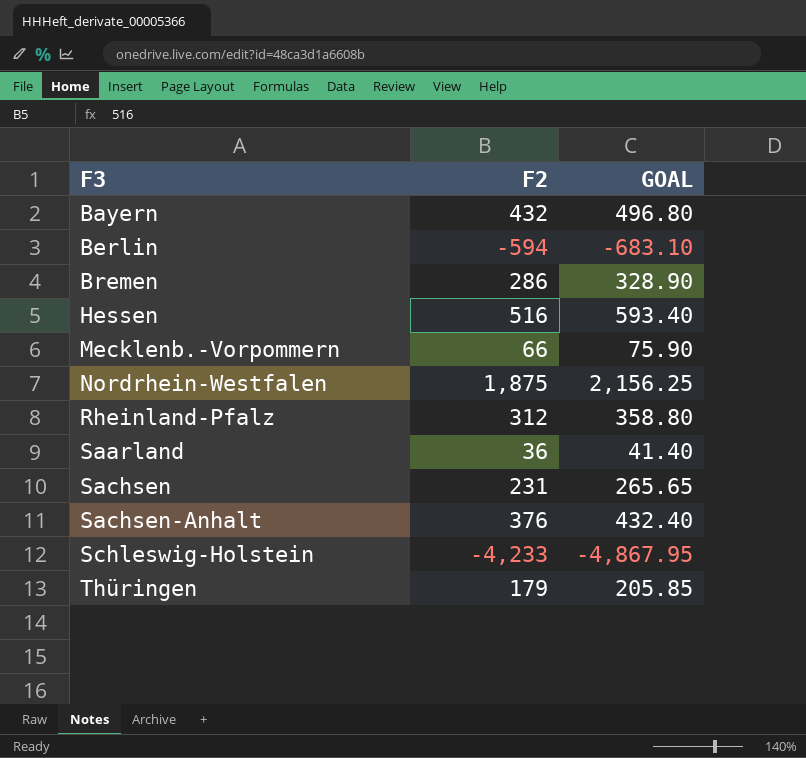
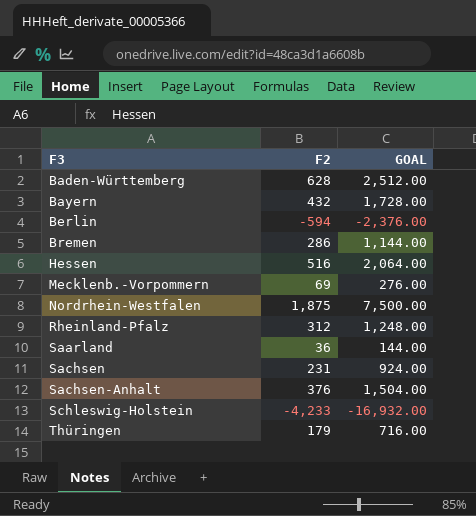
column GOAL | formula: [F2] * 1.15 -> [F2] * 4
row Baden-Württemberg: none -> 628 | 2,512.00
Mecklenb.-Vorpommern | F2: 66 -> 69

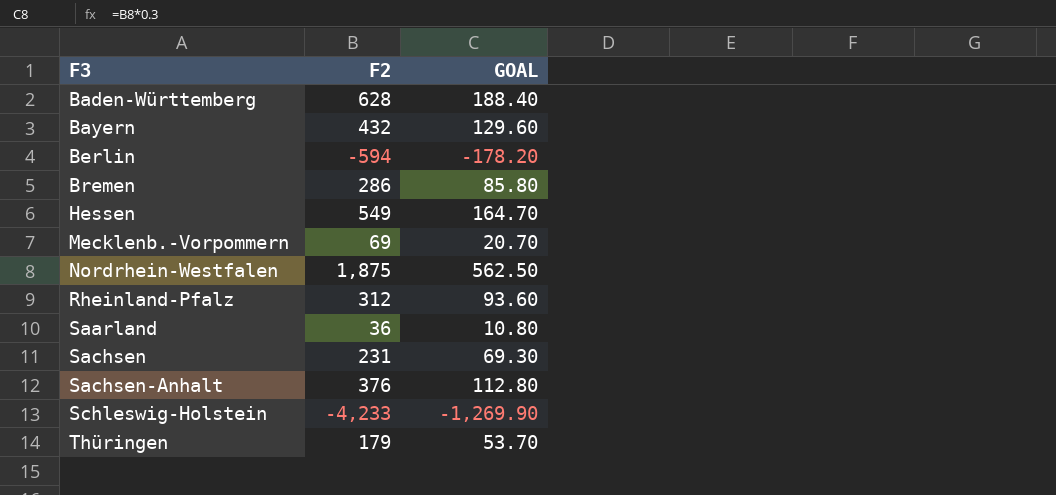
column GOAL | formula: [F2] * 4 -> [F2] * 0.3
Hessen | F2: 516 -> 549

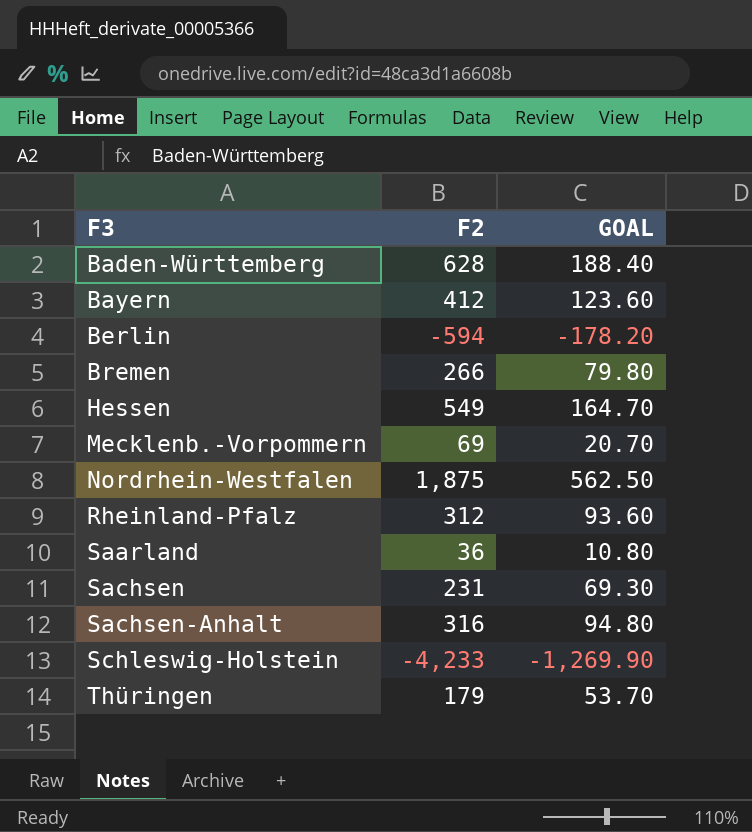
Bayern | F2: 432 -> 412
Bayern | GOAL: 129.60 -> 123.60
Bremen | F2: 286 -> 266
Bremen | GOAL: 85.80 -> 79.80
Sachsen-Anhalt | F2: 376 -> 316
Sachsen-Anhalt | GOAL: 112.80 -> 94.80

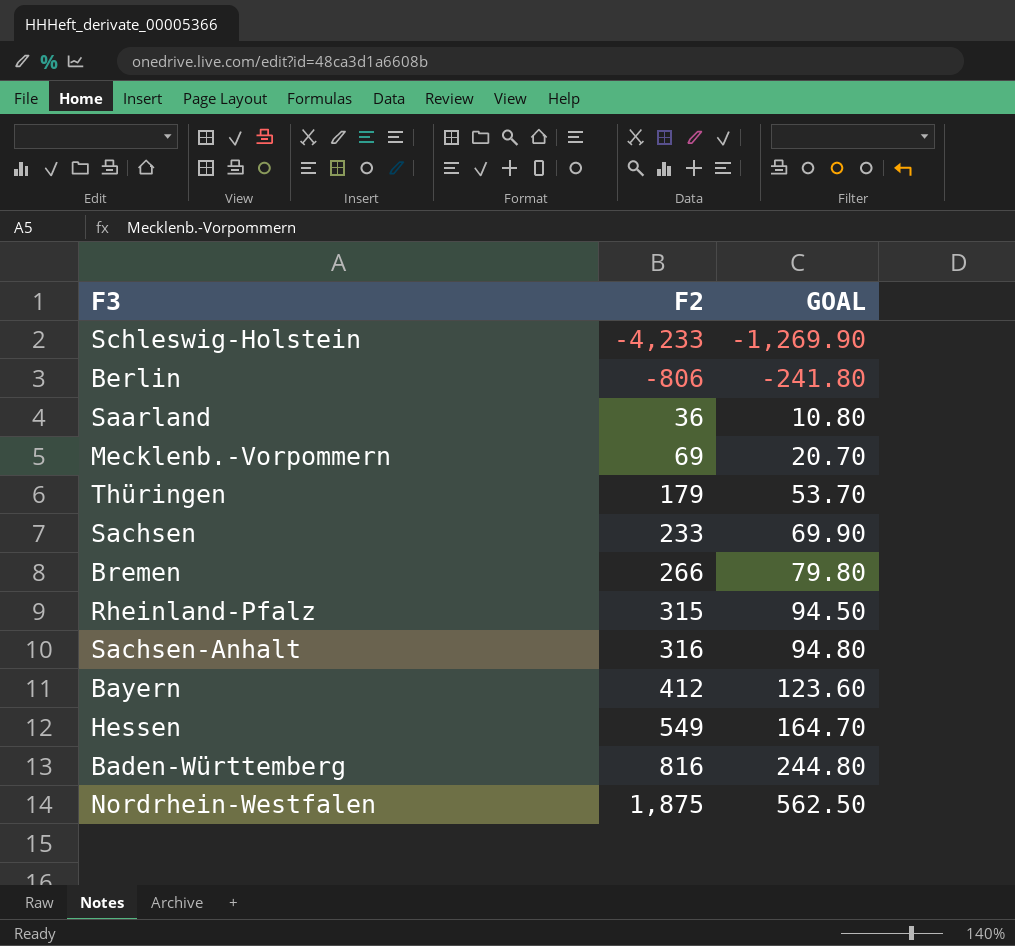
row order: F3 ascending -> F2 ascending
Berlin | F2: -594 -> -806
Berlin | GOAL: -178.20 -> -241.80
Sachsen | F2: 231 -> 233
Sachsen | GOAL: 69.30 -> 69.90
Rheinland-Pfalz | F2: 312 -> 315
Rheinland-Pfalz | GOAL: 93.60 -> 94.50
Baden-Württemberg | F2: 628 -> 816
Baden-Württemberg | GOAL: 188.40 -> 244.80

